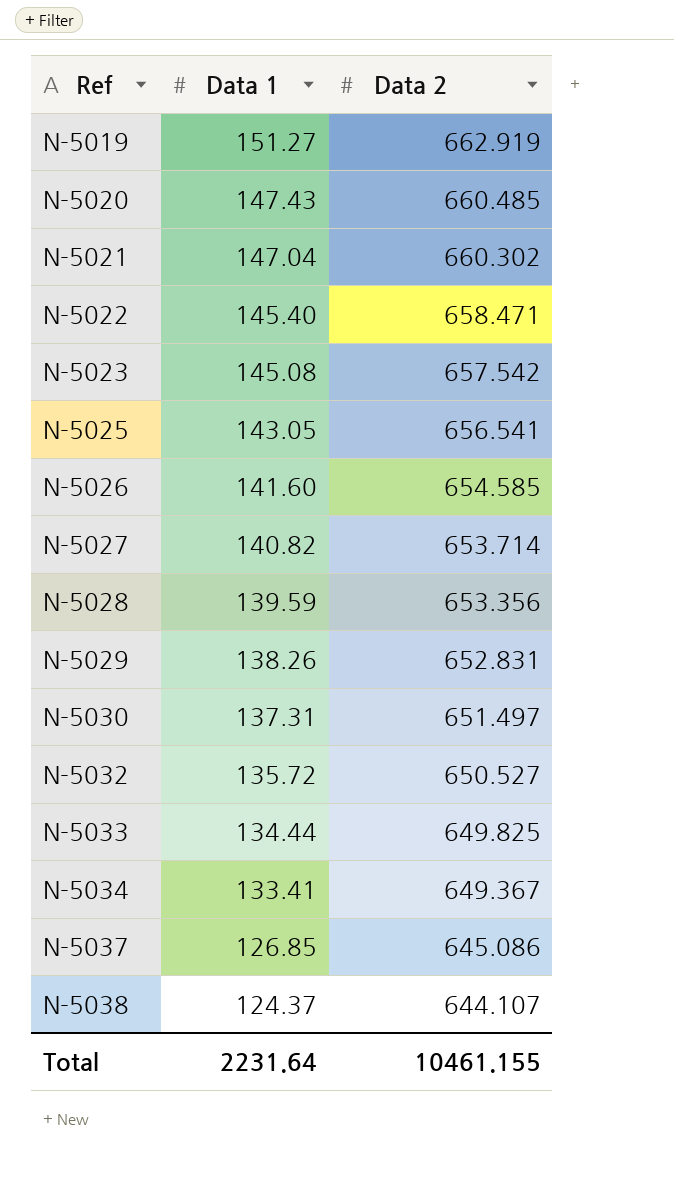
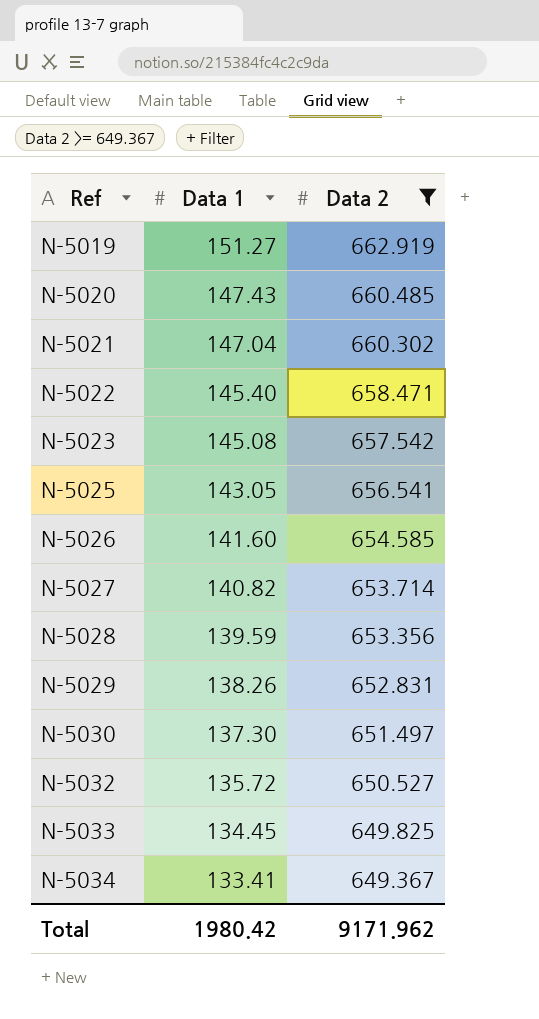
filter: none -> Data 2 >= 649.367
N-5030 | Data 1: 137.31 -> 137.30
N-5033 | Data 1: 134.44 -> 134.45
Total | Data 1: 2231.64 -> 1980.42
Total | Data 2: 10461.155 -> 9171.962

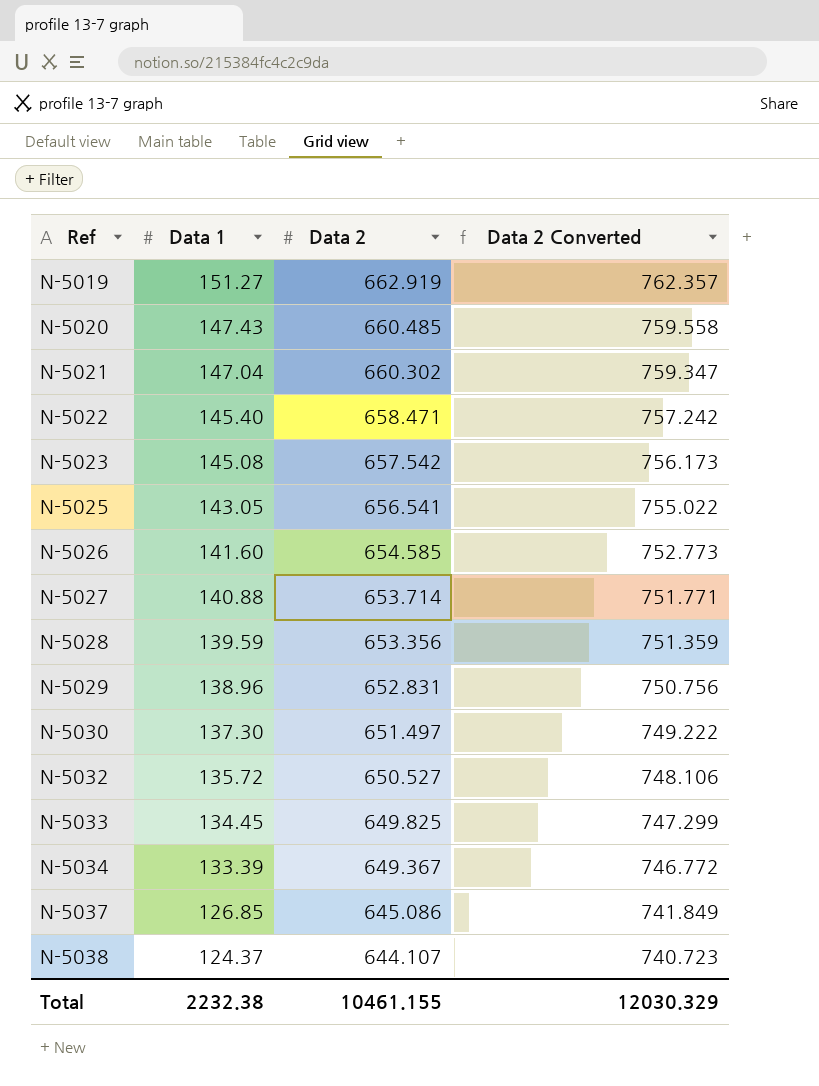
filter: Data 2 >= 649.367 -> none
column Data 2 Converted | formula: none -> [Data 2] * 1.15
N-5027 | Data 1: 140.82 -> 140.88
N-5029 | Data 1: 138.26 -> 138.96
N-5034 | Data 1: 133.41 -> 133.39
Total | Data 1: 1980.42 -> 2232.38
Total | Data 2: 9171.962 -> 10461.155

